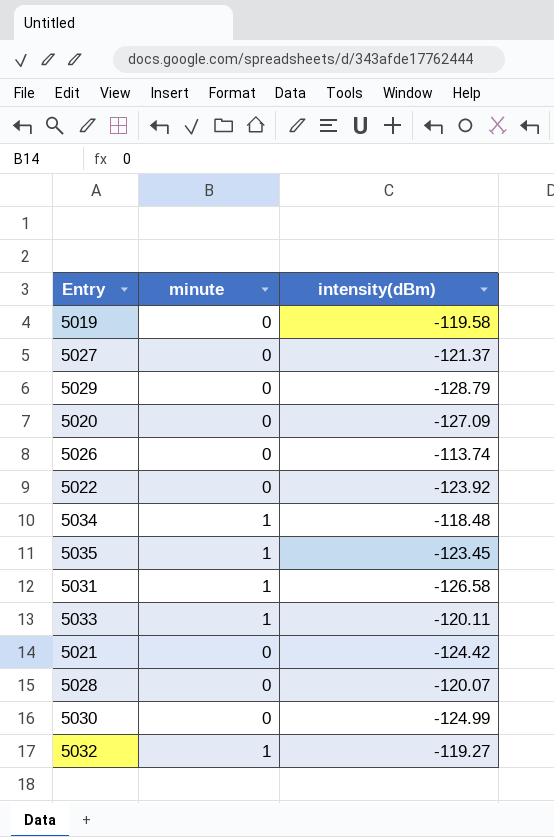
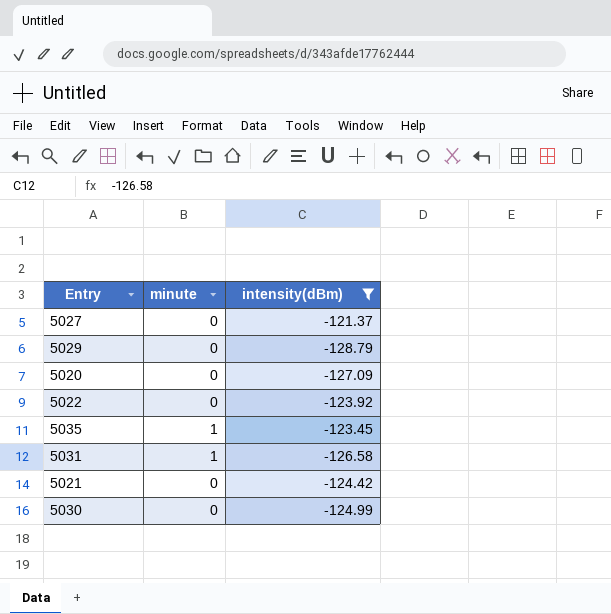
filter: none -> intensity(dBm) <= -121.37

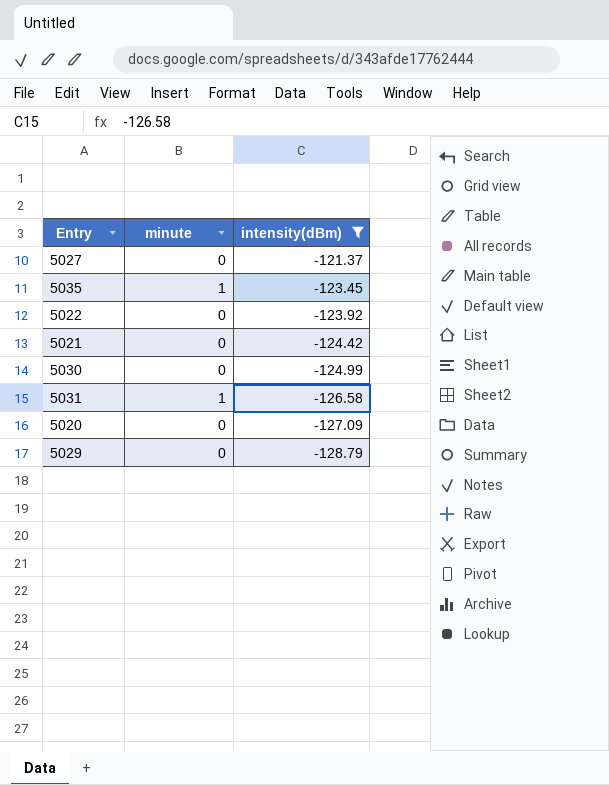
row order: none -> intensity(dBm) descending

